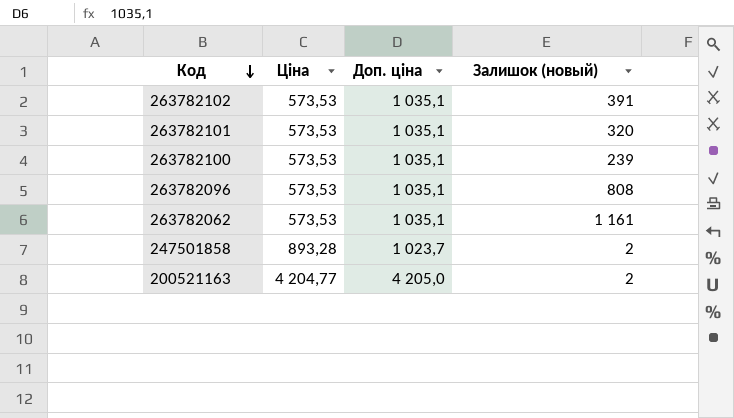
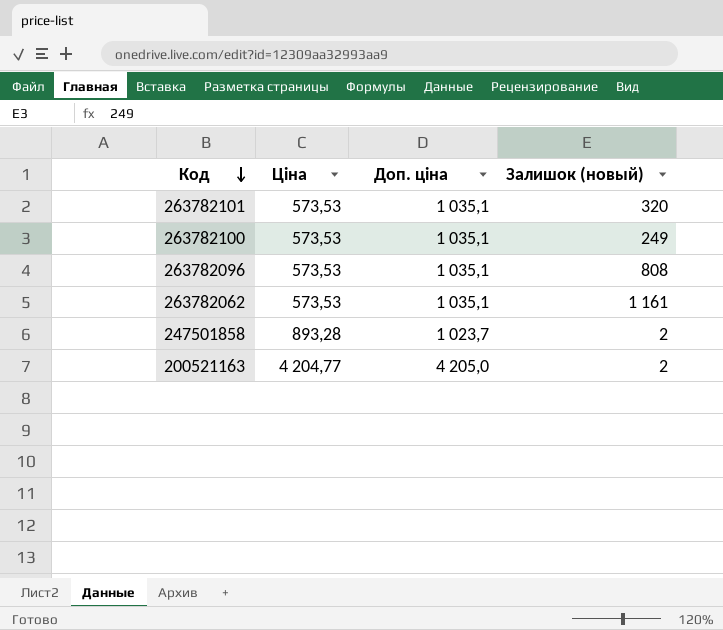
row 263782102: 573,53 | 1 035,1 | 391 -> none
263782100 | Залишок (новый): 239 -> 249

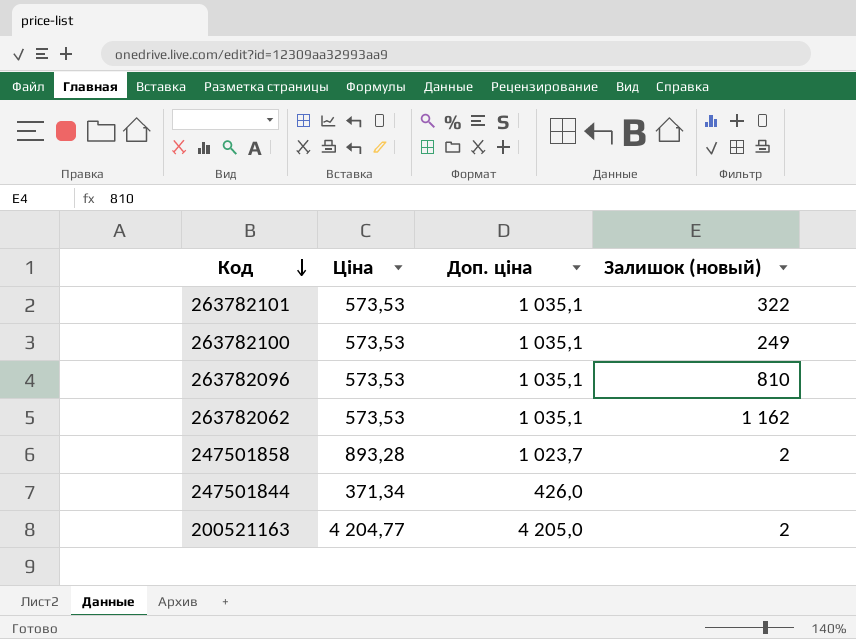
263782101 | Залишок (новый): 320 -> 322
263782096 | Залишок (новый): 808 -> 810
263782062 | Залишок (новый): 1 161 -> 1 162
row 247501844: none -> 371,34 | 426,0 | none

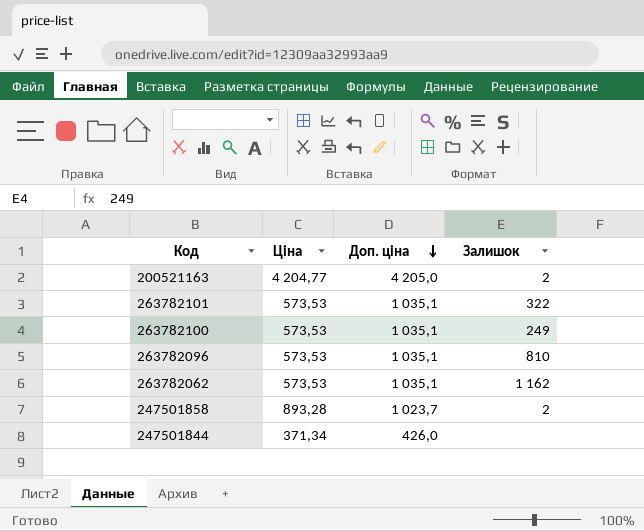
row order: Код descending -> Доп. ціна descending
column name: Залишок (новый) -> Залишок

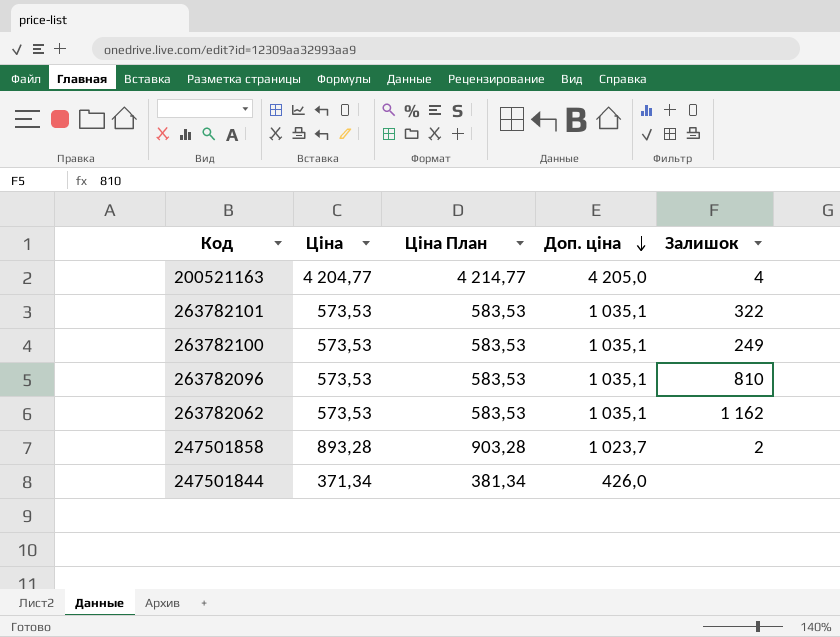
column Ціна План | formula: none -> [Ціна] + 10
200521163 | Залишок: 2 -> 4

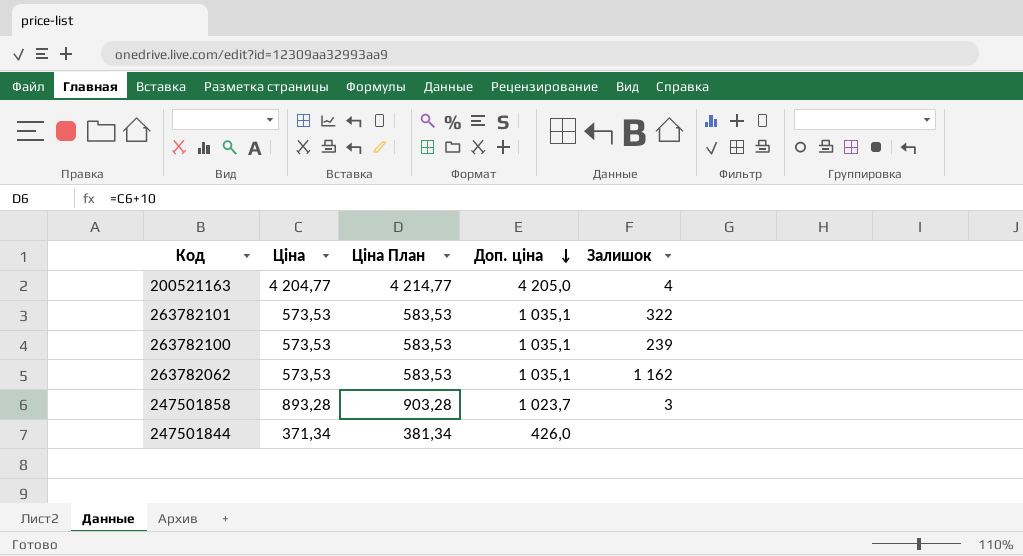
row 263782096: 573,53 | 583,53 | 1 035,1 | 810 -> none
263782100 | Залишок: 249 -> 239
247501858 | Залишок: 2 -> 3

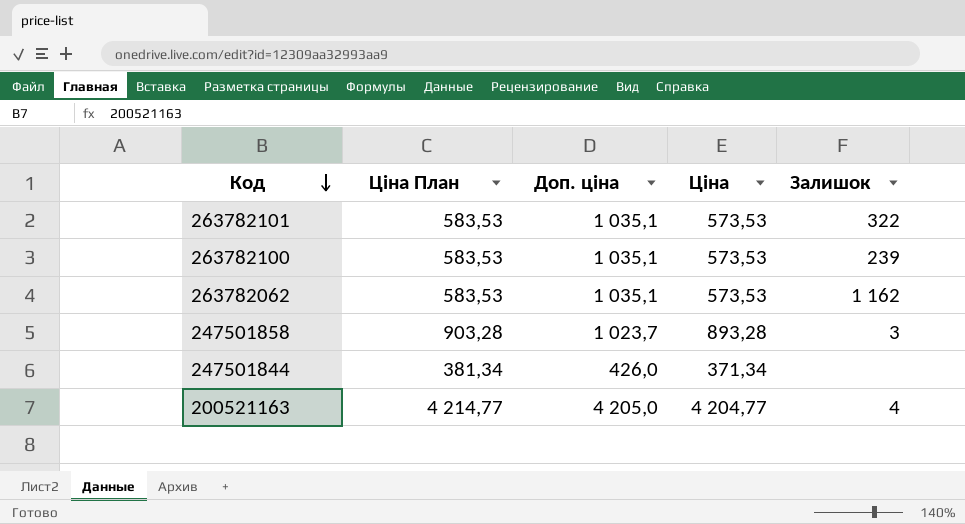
row order: Доп. ціна descending -> Код descending
column Ціна | position: 2 -> 4

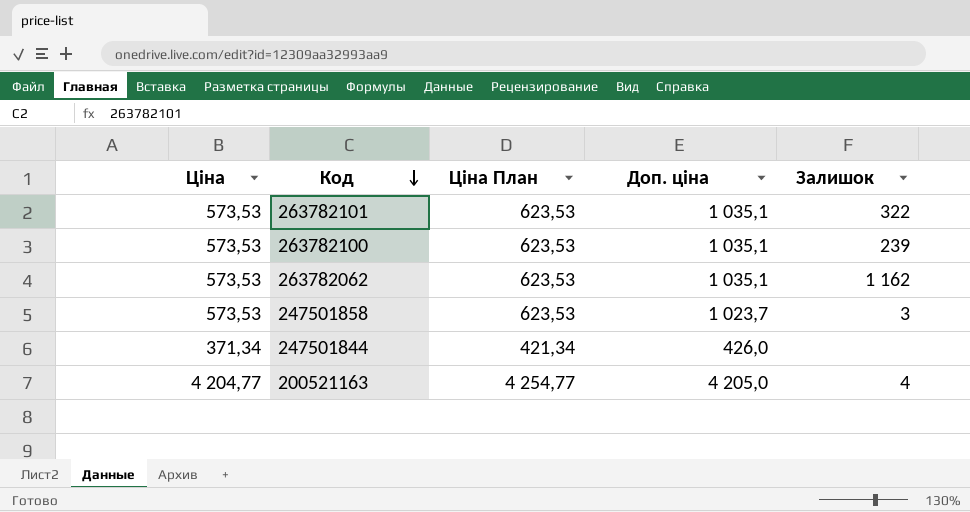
column Ціна | position: 4 -> 1
column Ціна План | formula: [Ціна] + 10 -> [Ціна] + 50
247501858 | Ціна: 893,28 -> 573,53

